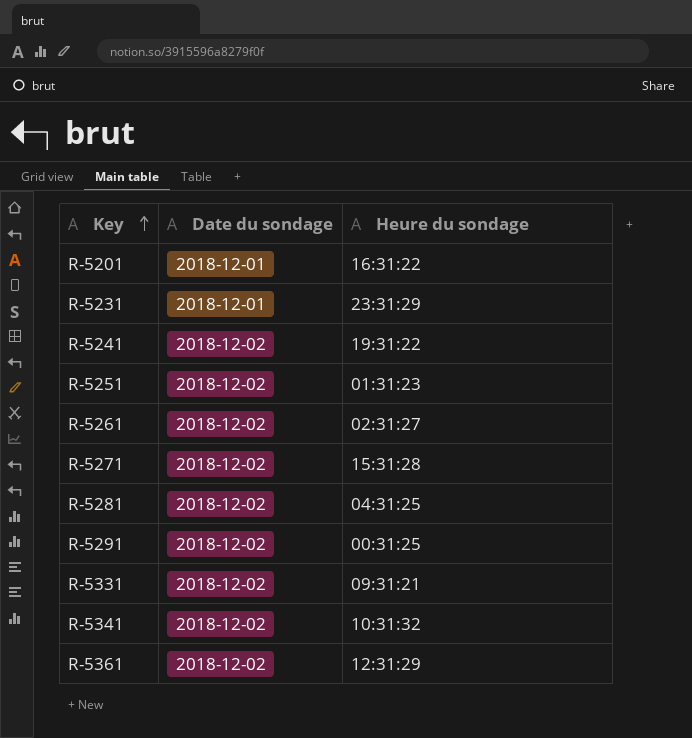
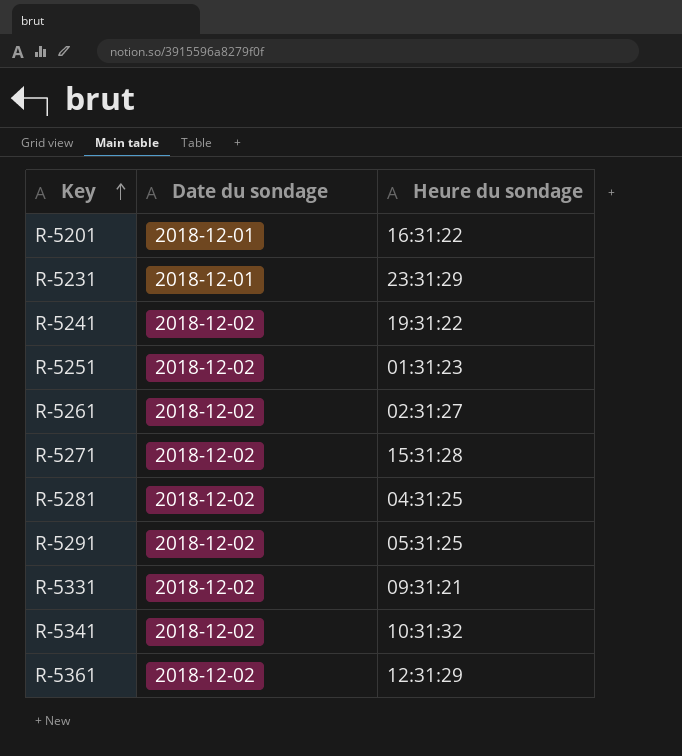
R-5291 | Heure du sondage: 00:31:25 -> 05:31:25

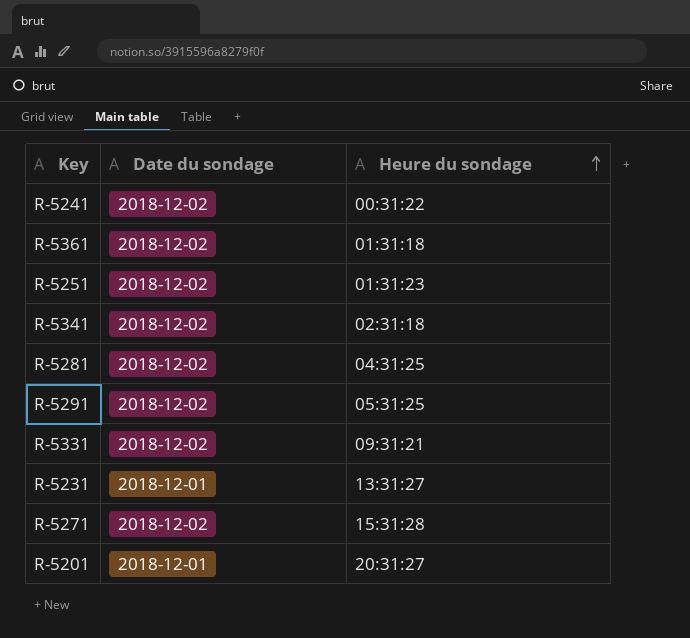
row order: Key ascending -> Heure du sondage ascending
row R-5261: 2018-12-02 | 02:31:27 -> none
R-5241 | Heure du sondage: 19:31:22 -> 00:31:22
R-5361 | Heure du sondage: 12:31:29 -> 01:31:18
R-5341 | Heure du sondage: 10:31:32 -> 02:31:18
R-5231 | Heure du sondage: 23:31:29 -> 13:31:27
R-5201 | Heure du sondage: 16:31:22 -> 20:31:27

